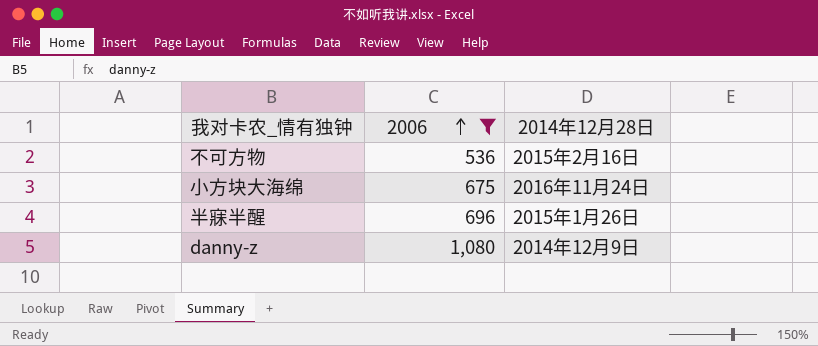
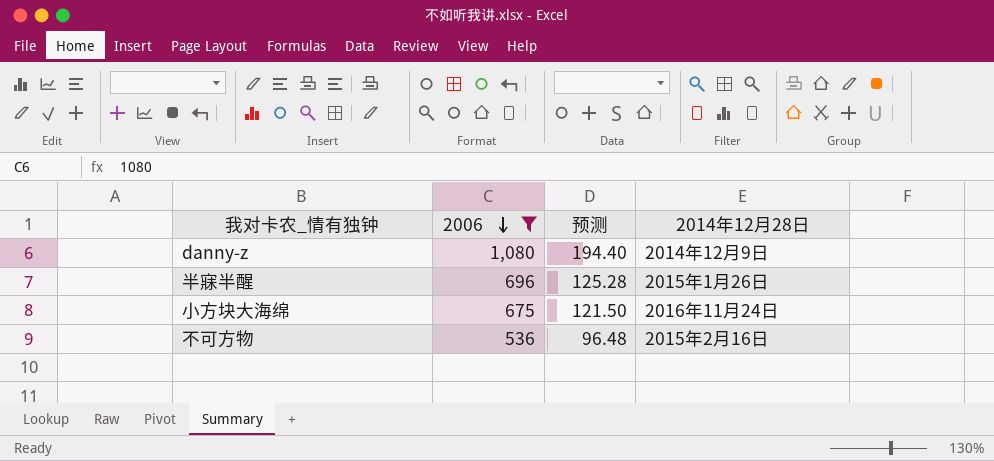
row order: 2006 ascending -> 2006 descending
column 预测 | formula: none -> [2006] * 0.18

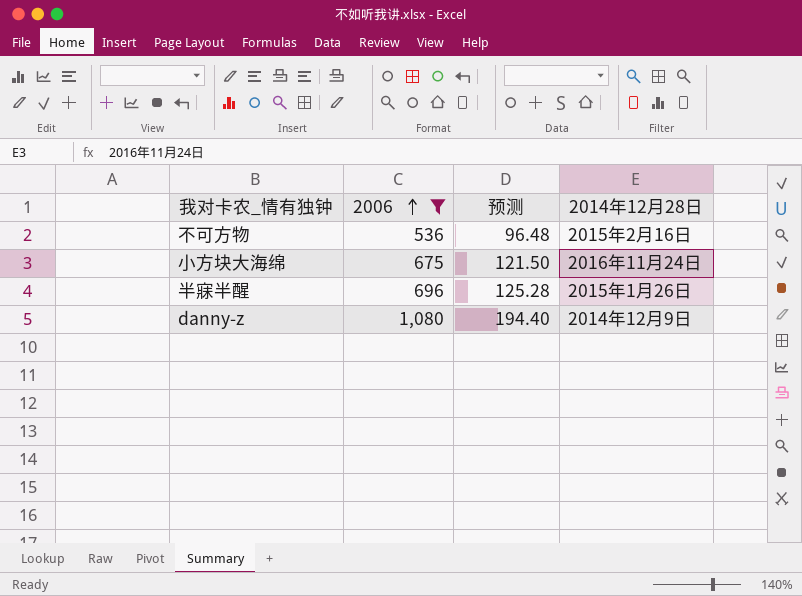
row order: 2006 descending -> 2006 ascending

